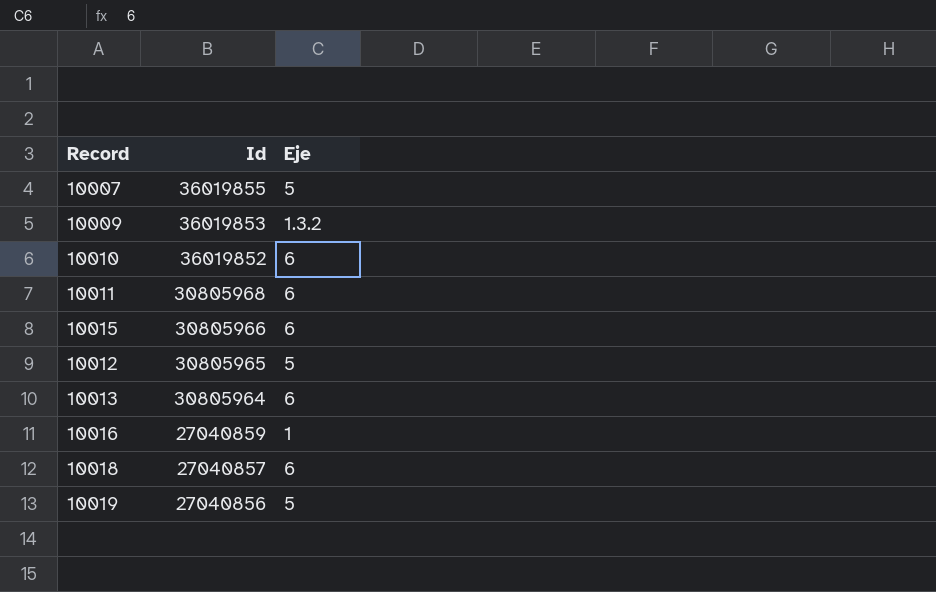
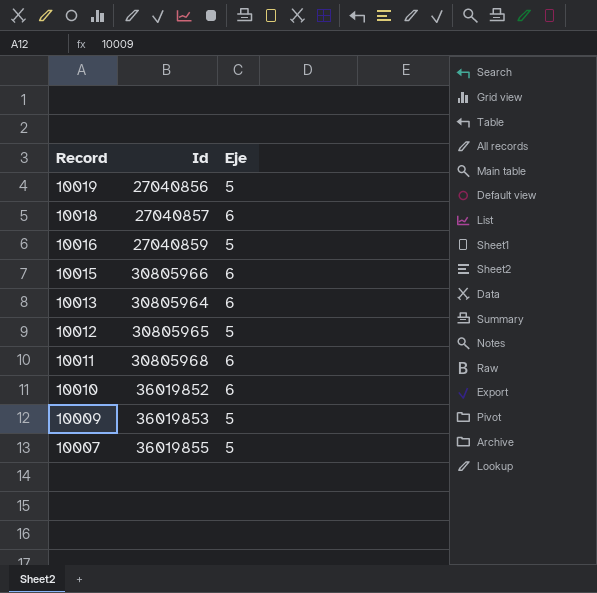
row order: Id descending -> Record descending
10016 | Eje: 1 -> 5
10009 | Eje: 1.3.2 -> 5

